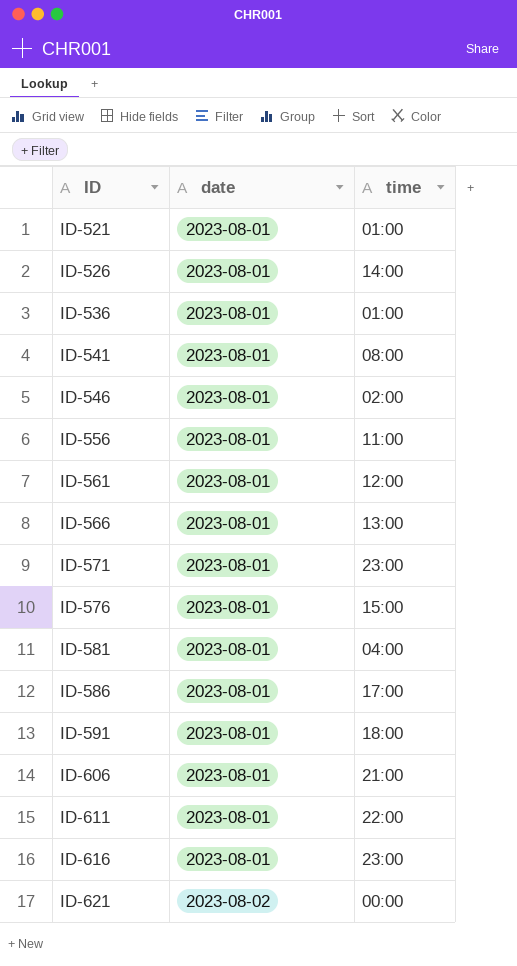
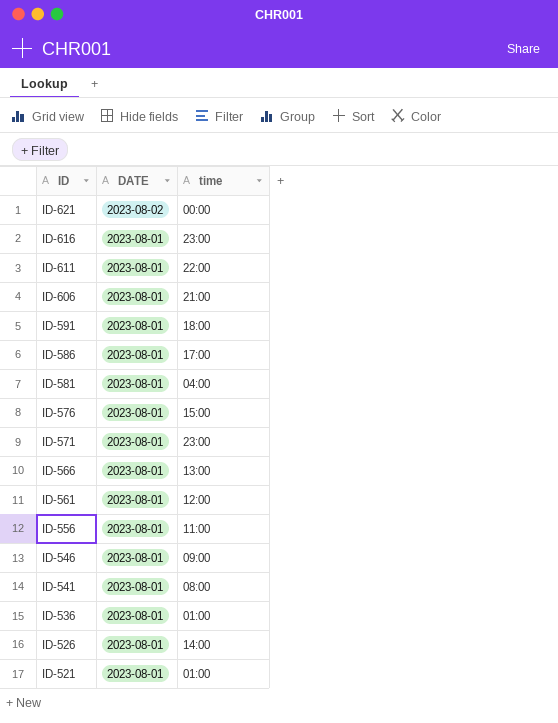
row order: ID ascending -> ID descending
column name: date -> DATE
ID-546 | time: 02:00 -> 09:00

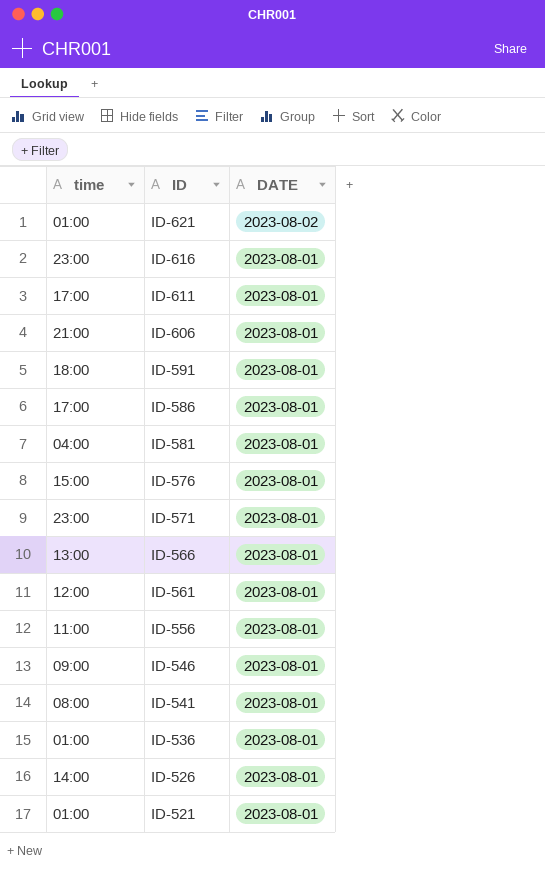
column time | position: 3 -> 1
ID-621 | time: 00:00 -> 01:00
ID-611 | time: 22:00 -> 17:00

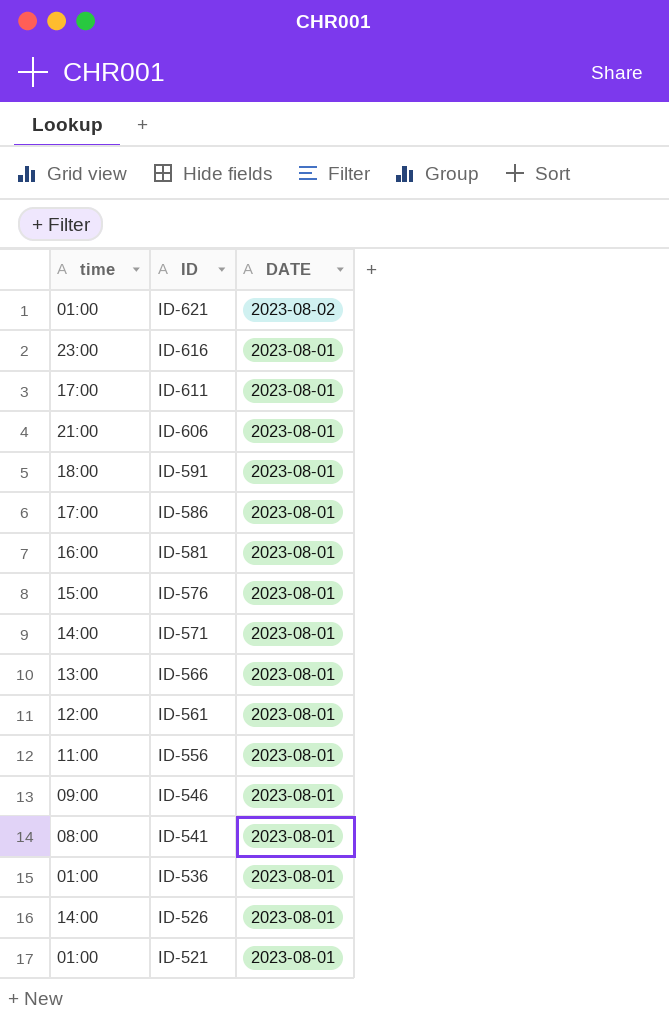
ID-581 | time: 04:00 -> 16:00
ID-571 | time: 23:00 -> 14:00

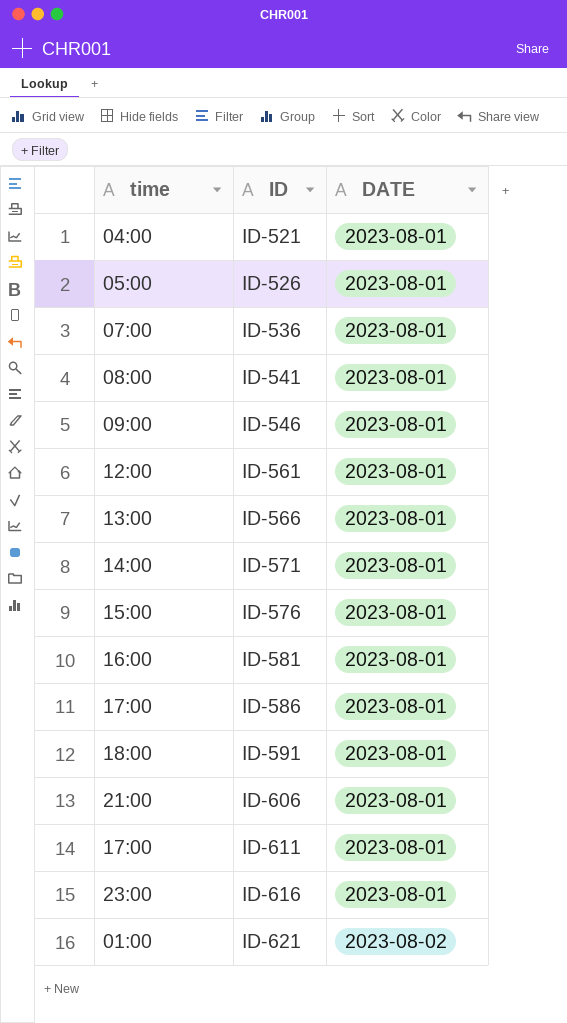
row order: ID descending -> ID ascending
row ID-556: 11:00 | 2023-08-01 -> none
ID-521 | time: 01:00 -> 04:00
ID-526 | time: 14:00 -> 05:00
ID-536 | time: 01:00 -> 07:00

